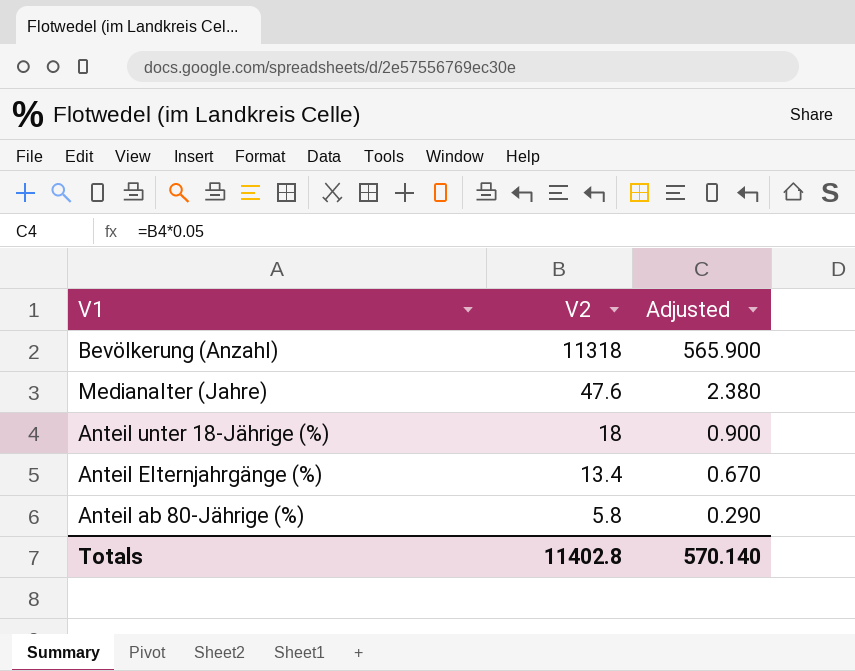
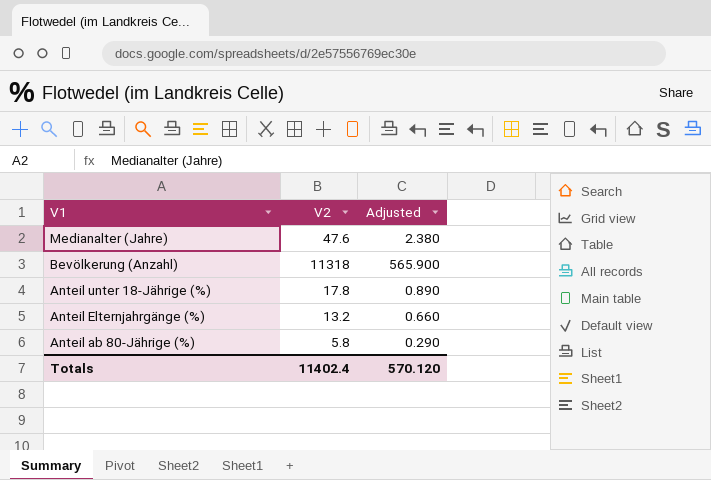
row order: V2 descending -> V1 descending
Anteil unter 18-Jährige (%) | V2: 18 -> 17.8
Anteil unter 18-Jährige (%) | Adjusted: 0.900 -> 0.890
Anteil Elternjahrgänge (%) | V2: 13.4 -> 13.2
Anteil Elternjahrgänge (%) | Adjusted: 0.670 -> 0.660
Totals | V2: 11402.8 -> 11402.4
Totals | Adjusted: 570.140 -> 570.120

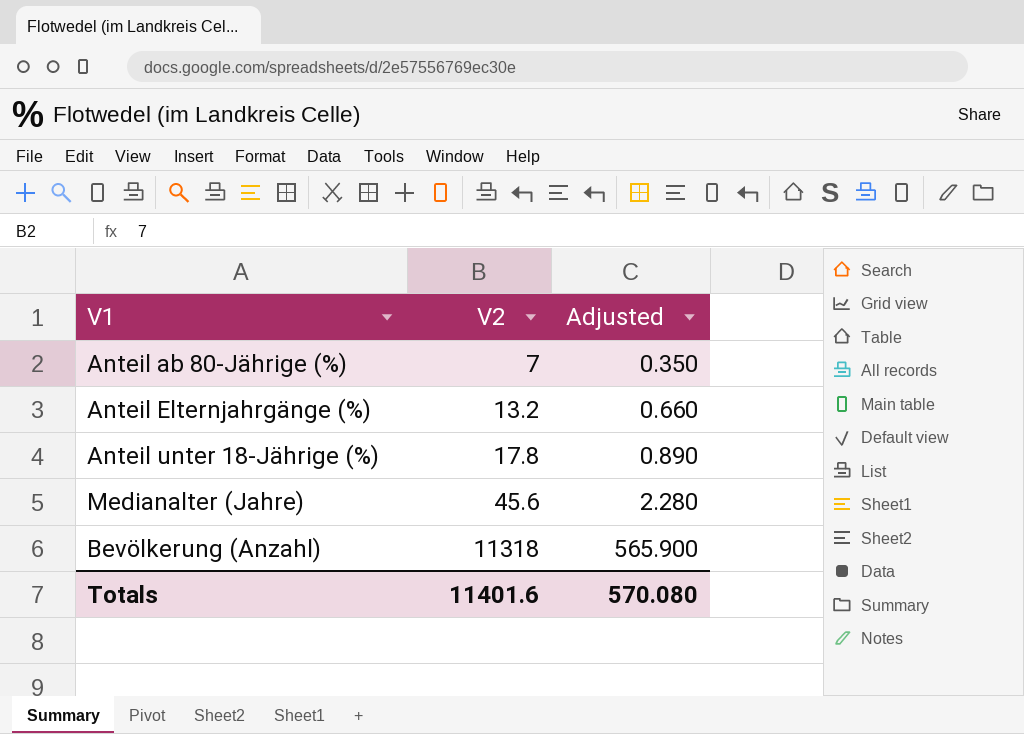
row order: V1 descending -> V2 ascending
Anteil ab 80-Jährige (%) | V2: 5.8 -> 7
Anteil ab 80-Jährige (%) | Adjusted: 0.290 -> 0.350
Medianalter (Jahre) | V2: 47.6 -> 45.6
Medianalter (Jahre) | Adjusted: 2.380 -> 2.280
Totals | V2: 11402.4 -> 11401.6
Totals | Adjusted: 570.120 -> 570.080

